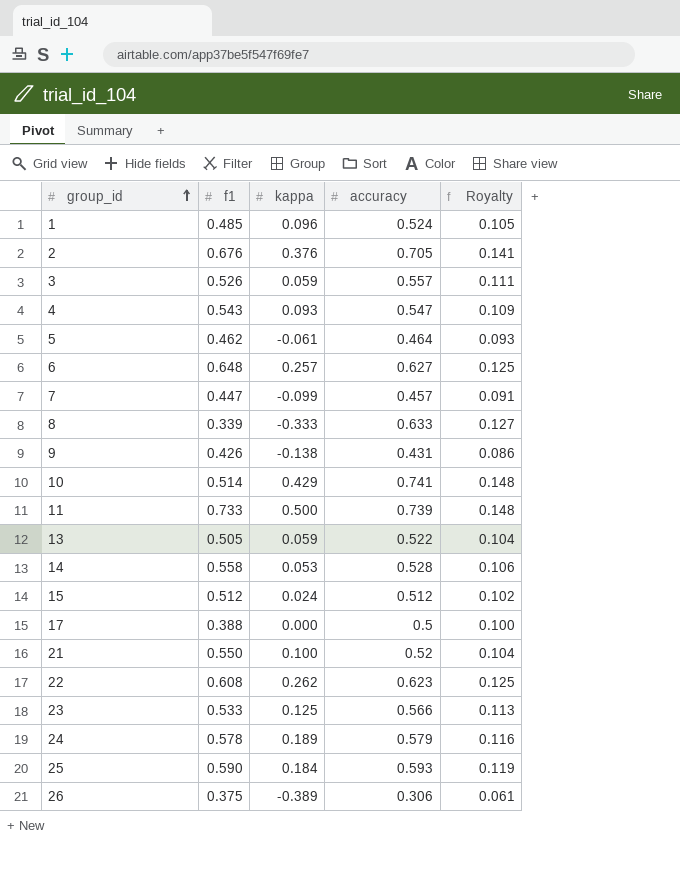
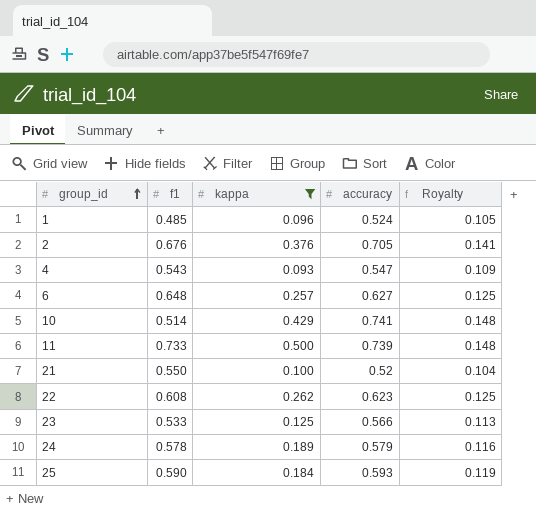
filter: none -> kappa >= 0.093

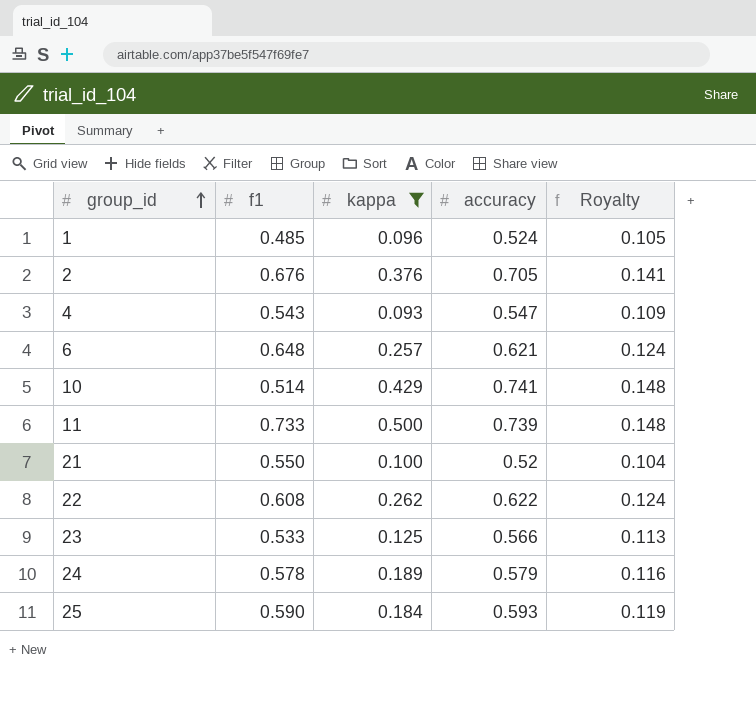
6 | accuracy: 0.627 -> 0.621
6 | Royalty: 0.125 -> 0.124
22 | accuracy: 0.623 -> 0.622
22 | Royalty: 0.125 -> 0.124

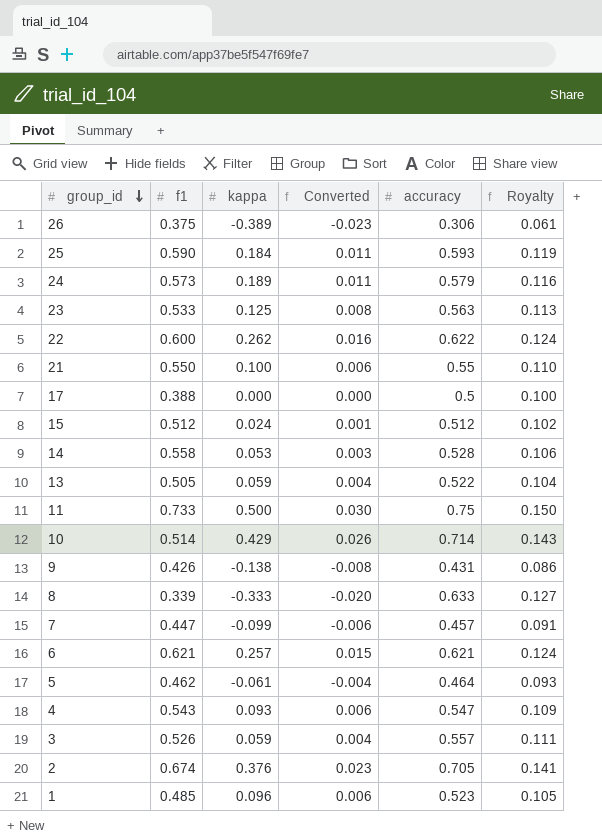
filter: kappa >= 0.093 -> none
row order: group_id ascending -> group_id descending
column Converted | formula: none -> [kappa] * 0.06
24 | f1: 0.578 -> 0.573
23 | accuracy: 0.566 -> 0.563
22 | f1: 0.608 -> 0.600
21 | accuracy: 0.52 -> 0.55
21 | Royalty: 0.104 -> 0.110
11 | accuracy: 0.739 -> 0.75
11 | Royalty: 0.148 -> 0.150
10 | accuracy: 0.741 -> 0.714
10 | Royalty: 0.148 -> 0.143
6 | f1: 0.648 -> 0.621
2 | f1: 0.676 -> 0.674
1 | accuracy: 0.524 -> 0.523

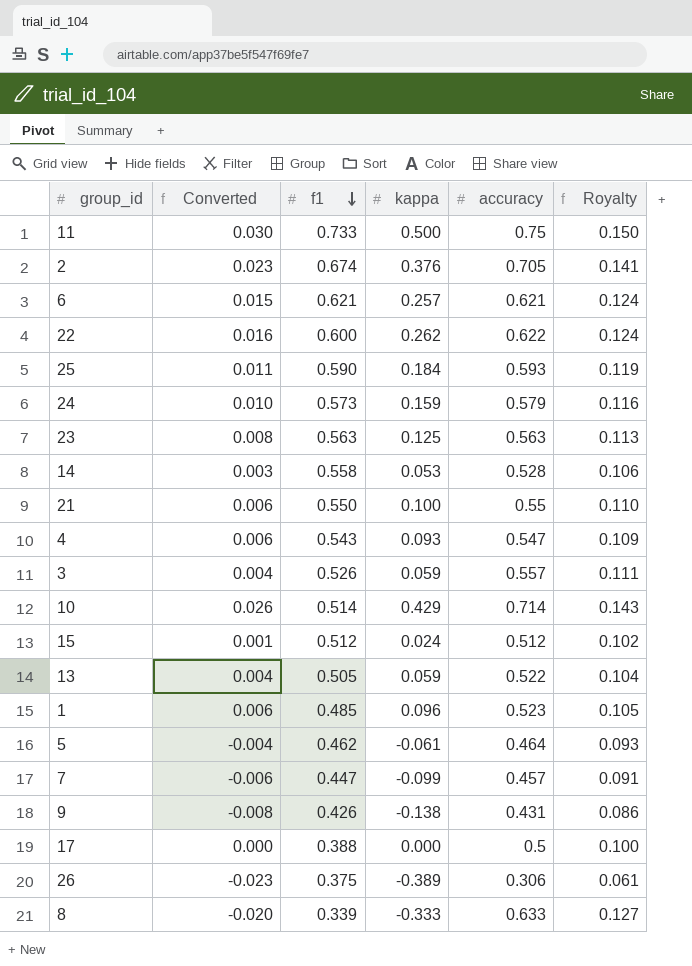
row order: group_id descending -> f1 descending
column Converted | position: 4 -> 2
24 | Converted: 0.011 -> 0.010
24 | kappa: 0.189 -> 0.159
23 | f1: 0.533 -> 0.563

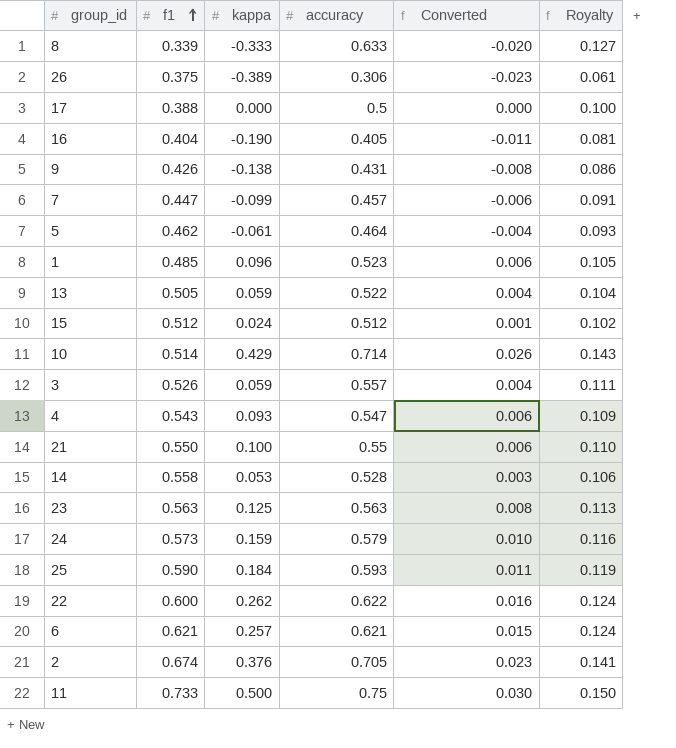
row order: f1 descending -> f1 ascending
column Converted | position: 2 -> 5
row 16: none -> 0.404 | -0.190 | 0.405 | -0.011 | 0.081

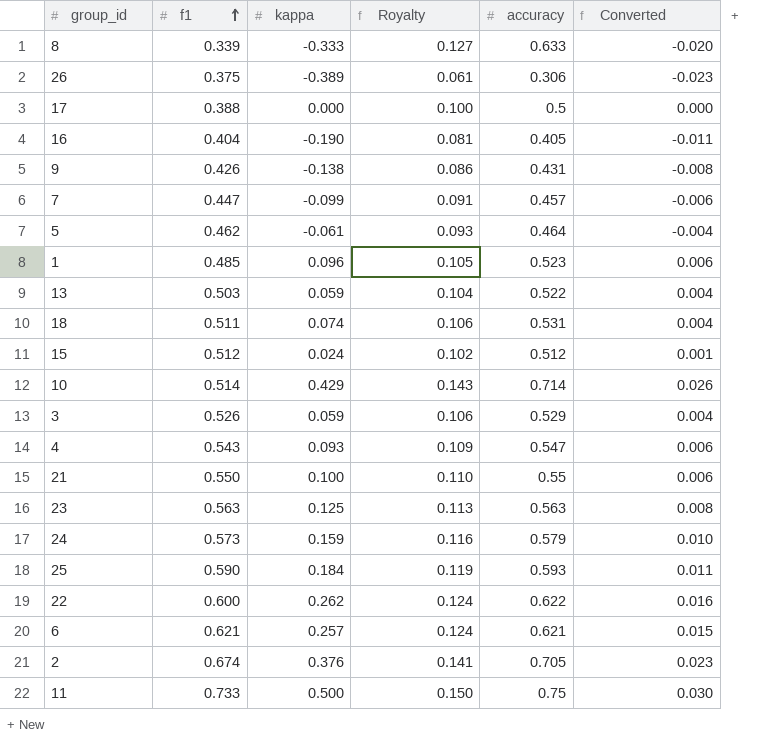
column Royalty | position: 6 -> 4
row 14: 0.558 | 0.053 | 0.528 | 0.003 | 0.106 -> none
13 | f1: 0.505 -> 0.503
row 18: none -> 0.511 | 0.074 | 0.106 | 0.531 | 0.004
3 | Royalty: 0.111 -> 0.106
3 | accuracy: 0.557 -> 0.529

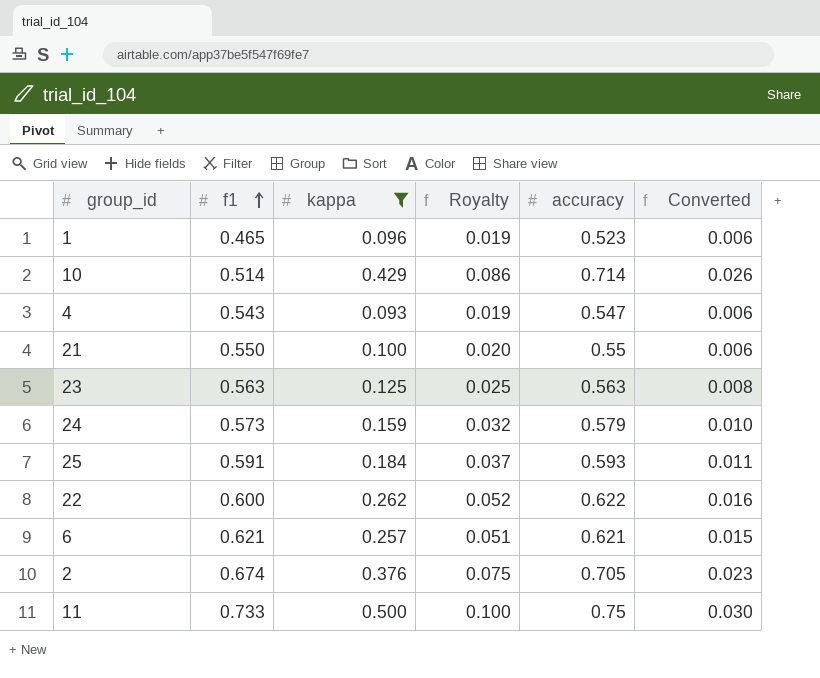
filter: none -> kappa >= 0.093
column Royalty | formula: [accuracy] * 0.2 -> [kappa] * 0.2
1 | f1: 0.485 -> 0.465
25 | f1: 0.590 -> 0.591

